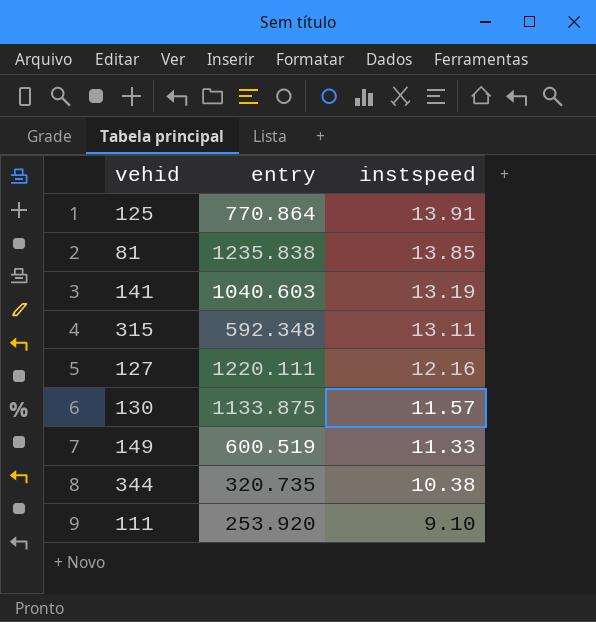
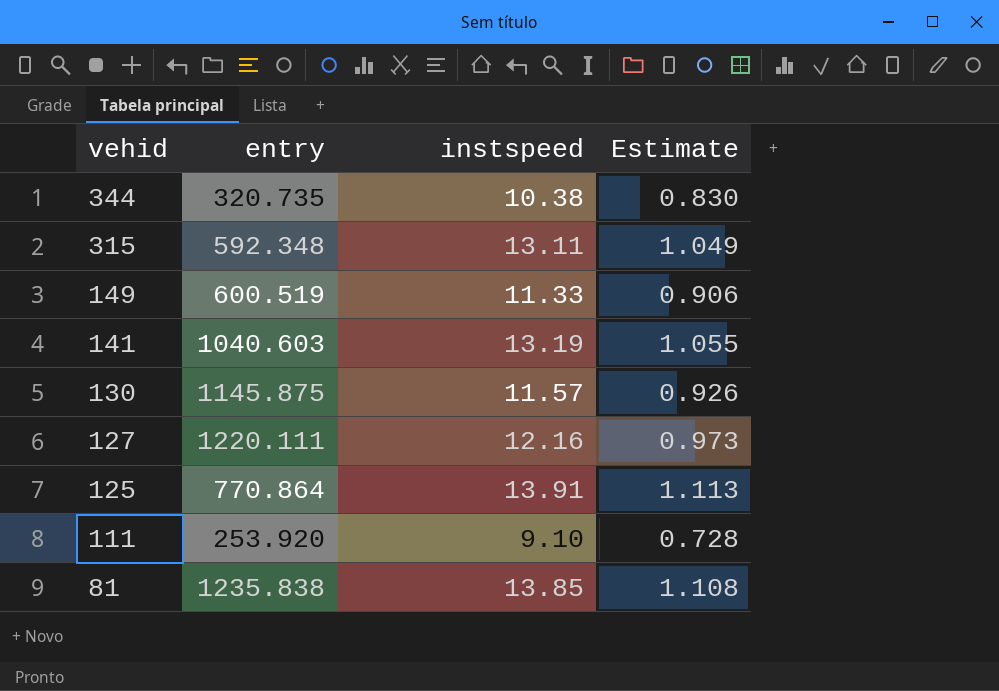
row order: instspeed descending -> vehid descending
column Estimate | formula: none -> [instspeed] * 0.08
130 | entry: 1133.875 -> 1145.875

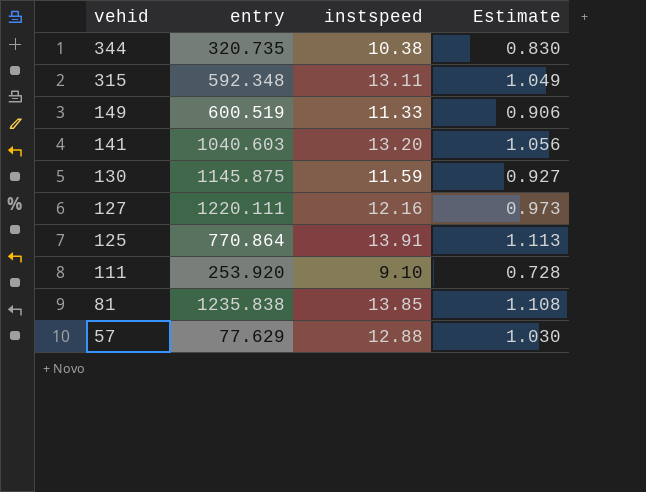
141 | instspeed: 13.19 -> 13.20
141 | Estimate: 1.055 -> 1.056
130 | instspeed: 11.57 -> 11.59
130 | Estimate: 0.926 -> 0.927
row 57: none -> 77.629 | 12.88 | 1.030

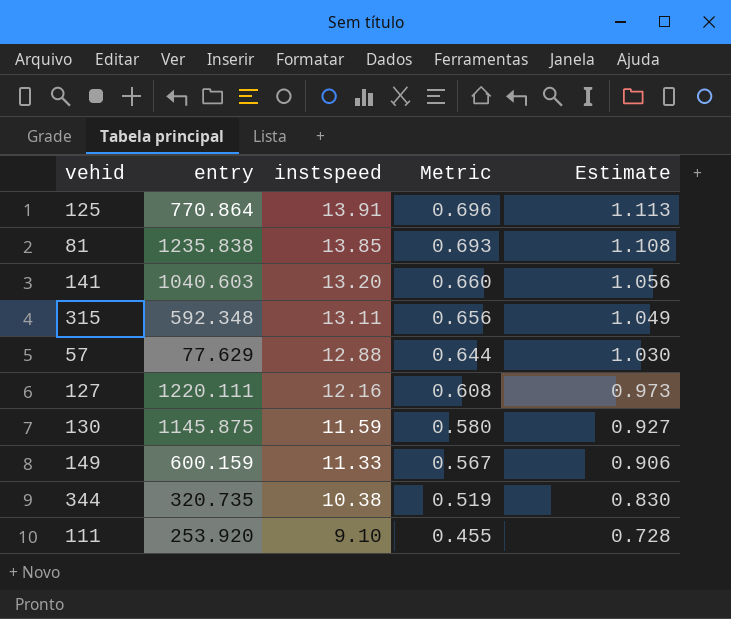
row order: vehid descending -> instspeed descending
column Metric | formula: none -> [instspeed] * 0.05
149 | entry: 600.519 -> 600.159

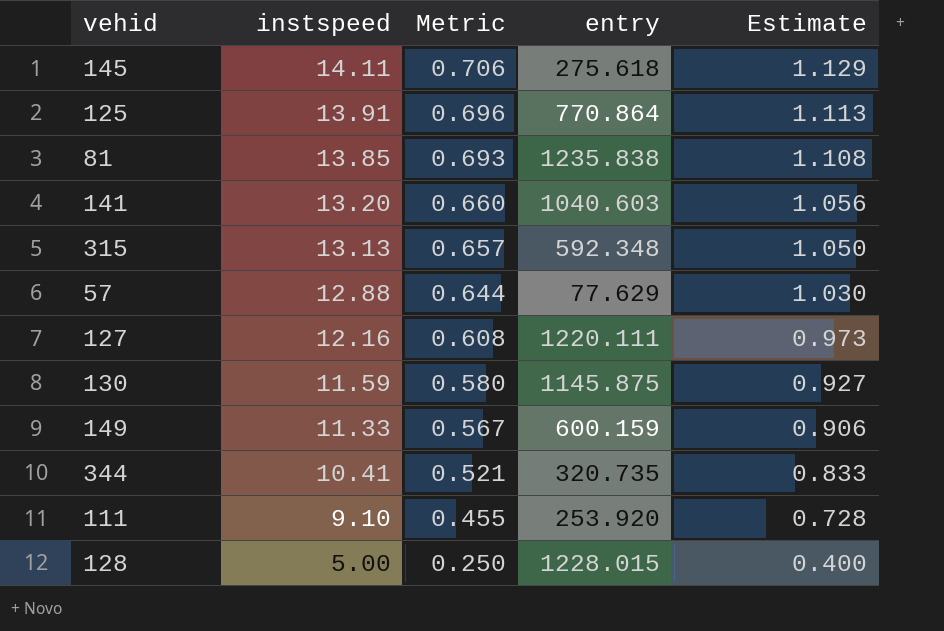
column entry | position: 2 -> 4
row 145: none -> 14.11 | 0.706 | 275.618 | 1.129
315 | instspeed: 13.11 -> 13.13
315 | Metric: 0.656 -> 0.657
315 | Estimate: 1.049 -> 1.050
344 | instspeed: 10.38 -> 10.41
344 | Metric: 0.519 -> 0.521
344 | Estimate: 0.830 -> 0.833
row 128: none -> 5.00 | 0.250 | 1228.015 | 0.400

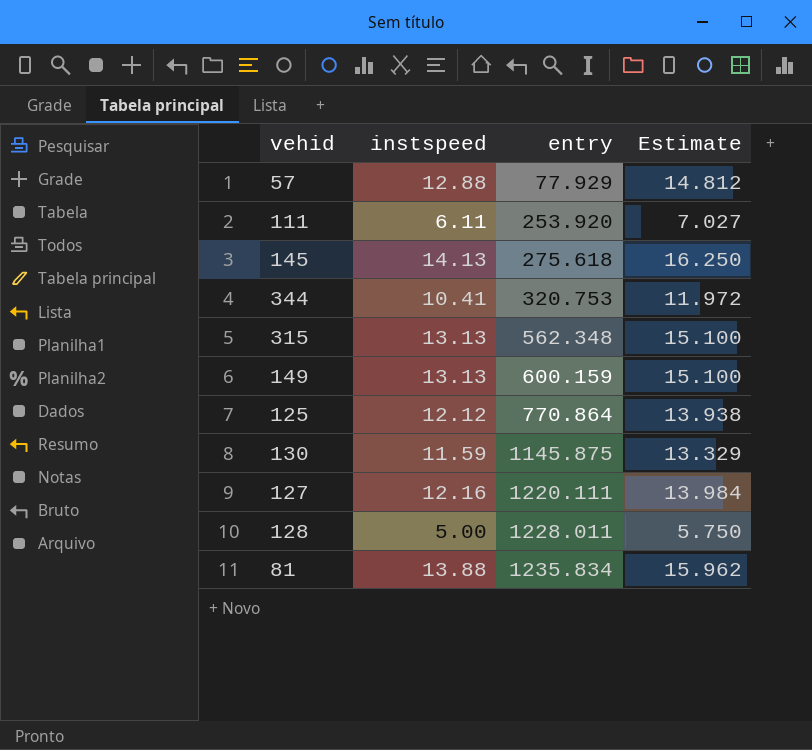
row order: instspeed descending -> entry ascending
column Metric | formula: [instspeed] * 0.05 -> none
column Estimate | formula: [instspeed] * 0.08 -> [instspeed] * 1.15
row 141: 13.20 | 0.660 | 1040.603 | 1.056 -> none
57 | entry: 77.629 -> 77.929
111 | instspeed: 9.10 -> 6.11
145 | instspeed: 14.11 -> 14.13
344 | entry: 320.735 -> 320.753
315 | entry: 592.348 -> 562.348
149 | instspeed: 11.33 -> 13.13
125 | instspeed: 13.91 -> 12.12
128 | entry: 1228.015 -> 1228.011
81 | instspeed: 13.85 -> 13.88
81 | entry: 1235.838 -> 1235.834

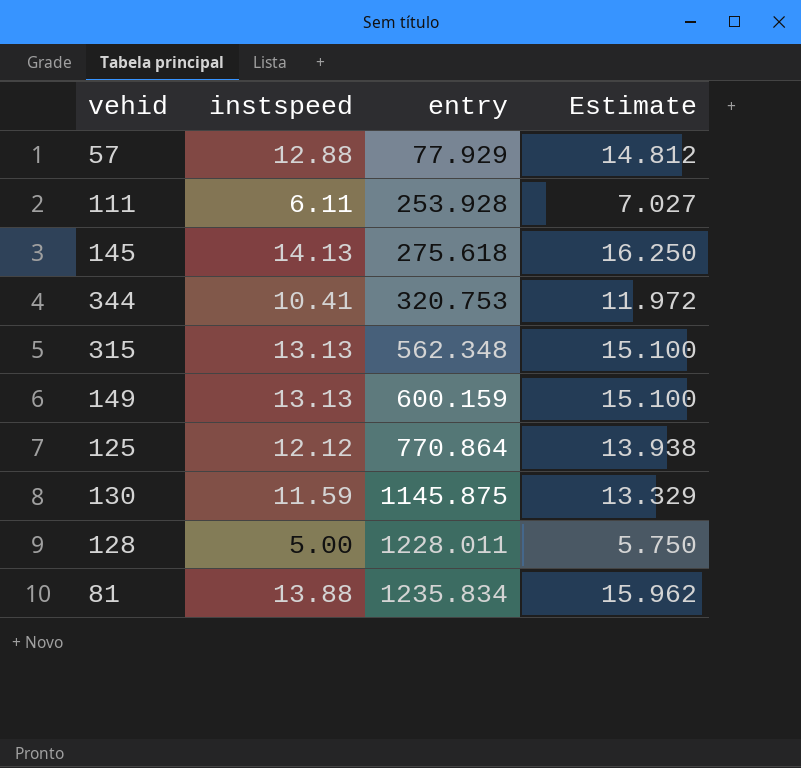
row 127: 12.16 | 1220.111 | 13.984 -> none
111 | entry: 253.920 -> 253.928

